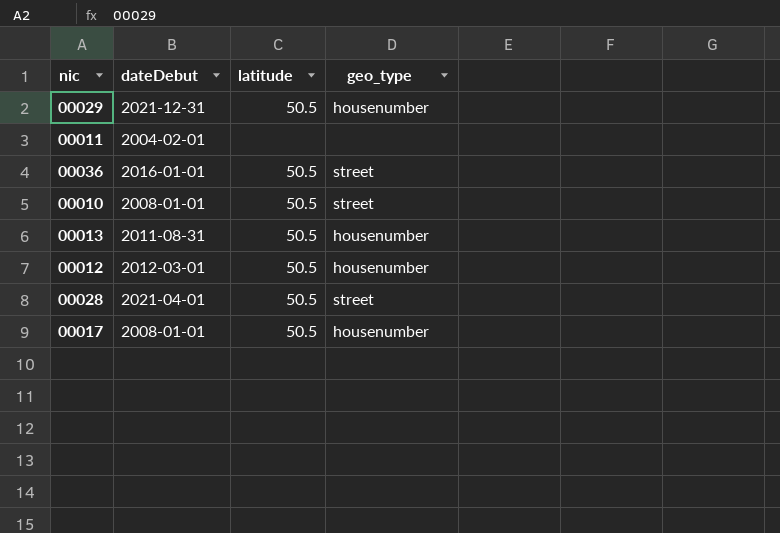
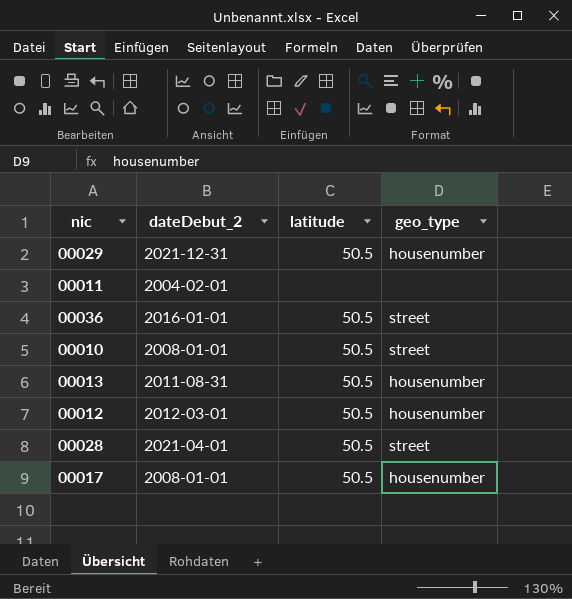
column name: dateDebut -> dateDebut_2

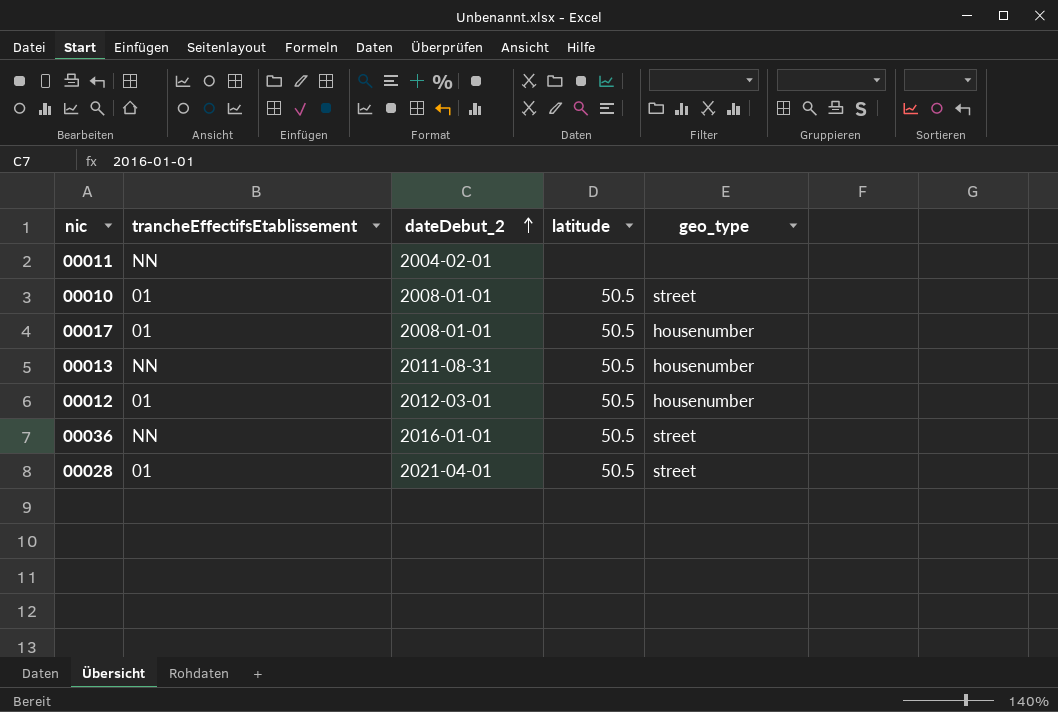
row order: none -> dateDebut_2 ascending
column trancheEffectifsEtablissement | position: none -> 2
row 00029: 2021-12-31 | 50.5 | housenumber -> none

